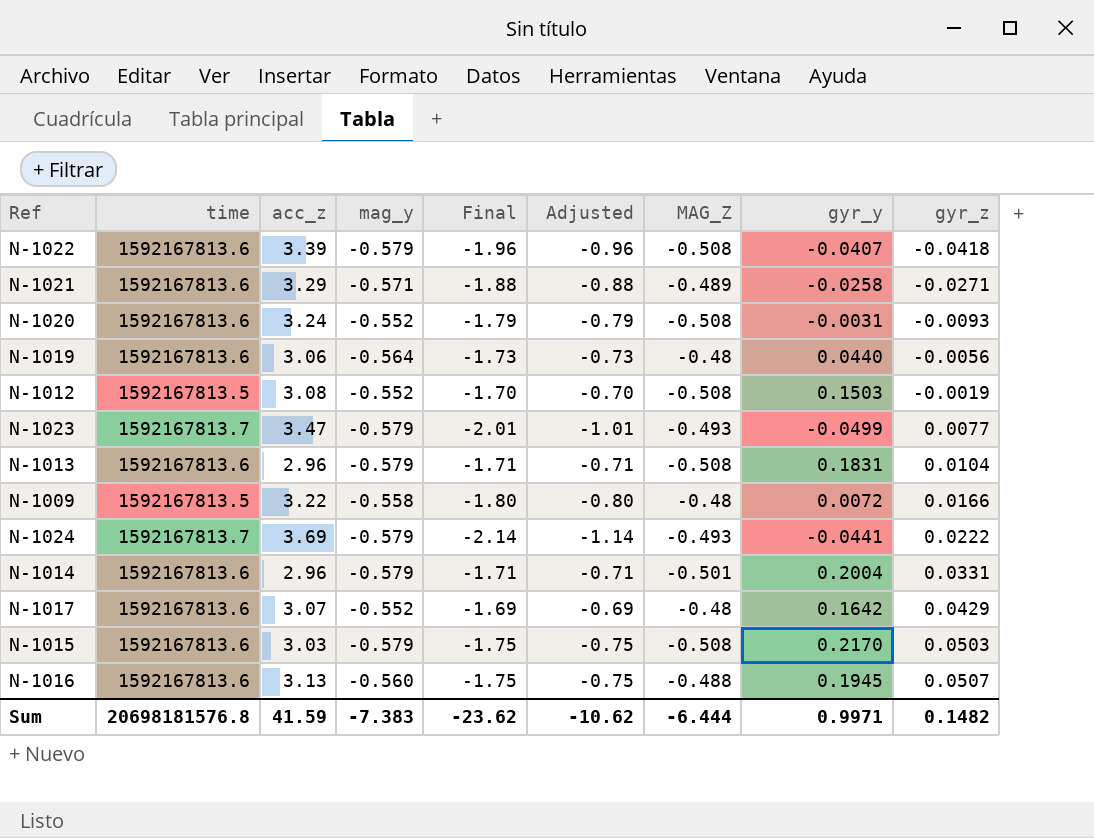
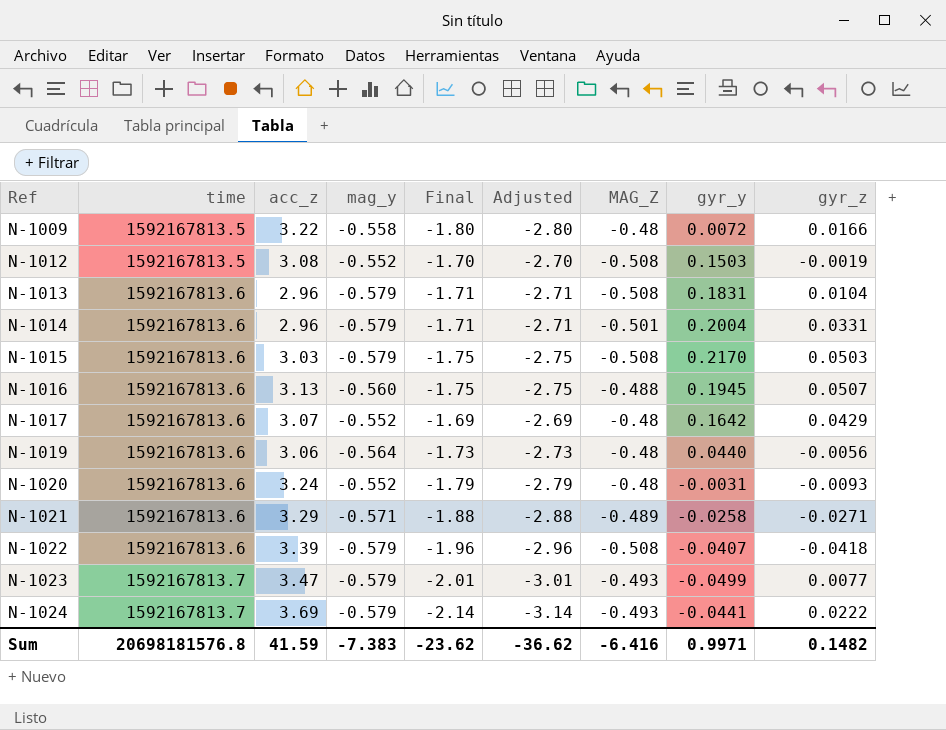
row order: gyr_z ascending -> Ref ascending
column Adjusted | formula: [Final] + 1 -> [Final] - 1
N-1020 | MAG_Z: -0.508 -> -0.48
Sum | Adjusted: -10.62 -> -36.62
Sum | MAG_Z: -6.444 -> -6.416

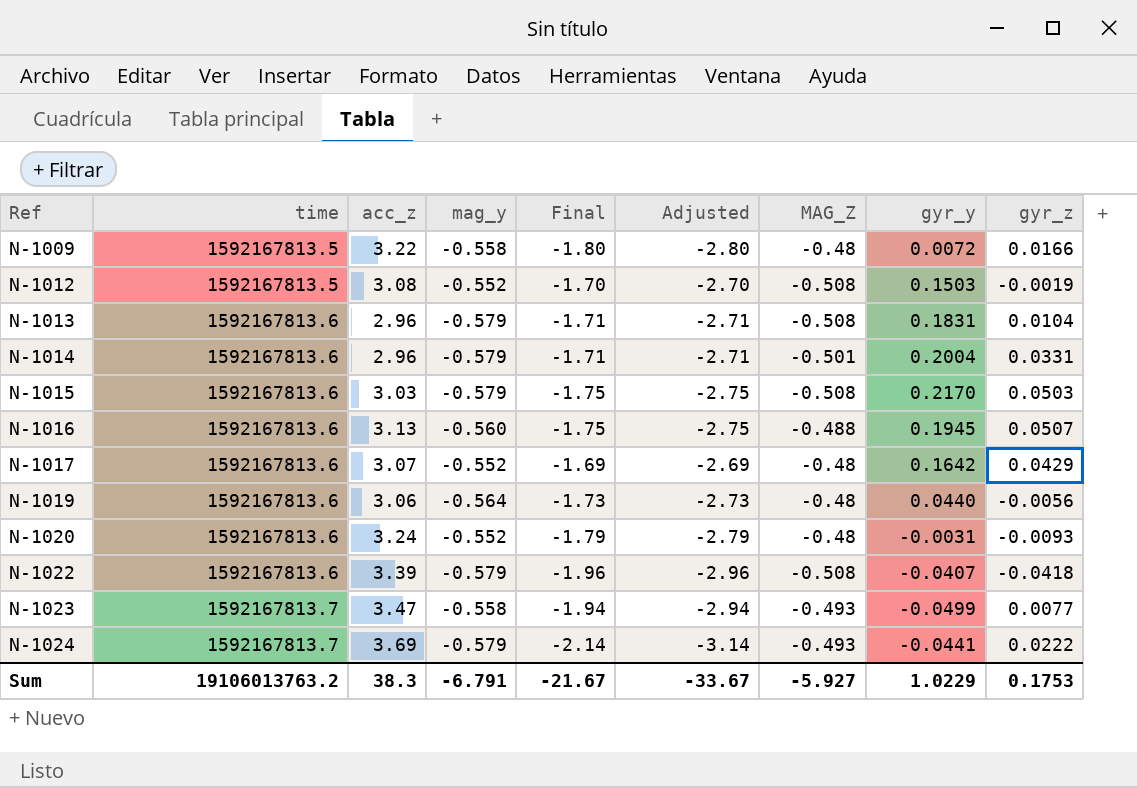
row N-1021: 1592167813.6 | 3.29 | -0.571 | -1.88 | -2.88 | -0.489 | -0.0258 | -0.0271 -> none
N-1023 | mag_y: -0.579 -> -0.558
N-1023 | Final: -2.01 -> -1.94
N-1023 | Adjusted: -3.01 -> -2.94
Sum | time: 20698181576.8 -> 19106013763.2
Sum | acc_z: 41.59 -> 38.3
Sum | mag_y: -7.383 -> -6.791
Sum | Final: -23.62 -> -21.67
Sum | Adjusted: -36.62 -> -33.67
Sum | MAG_Z: -6.416 -> -5.927
Sum | gyr_y: 0.9971 -> 1.0229
Sum | gyr_z: 0.1482 -> 0.1753

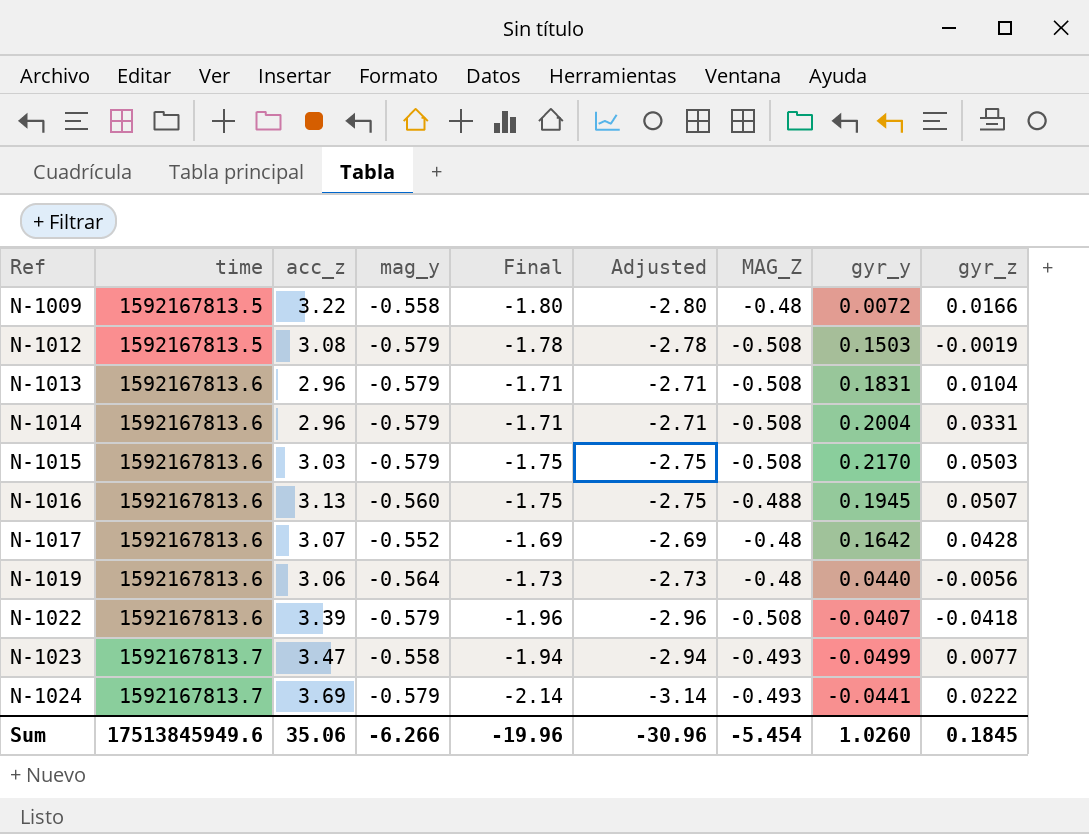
row N-1020: 1592167813.6 | 3.24 | -0.552 | -1.79 | -2.79 | -0.48 | -0.0031 | -0.0093 -> none
N-1012 | mag_y: -0.552 -> -0.579
N-1012 | Final: -1.70 -> -1.78
N-1012 | Adjusted: -2.70 -> -2.78
N-1014 | MAG_Z: -0.501 -> -0.508
N-1017 | gyr_z: 0.0429 -> 0.0428
Sum | time: 19106013763.2 -> 17513845949.6
Sum | acc_z: 38.3 -> 35.06
Sum | mag_y: -6.791 -> -6.266
Sum | Final: -21.67 -> -19.96
Sum | Adjusted: -33.67 -> -30.96
Sum | MAG_Z: -5.927 -> -5.454
Sum | gyr_y: 1.0229 -> 1.0260
Sum | gyr_z: 0.1753 -> 0.1845

